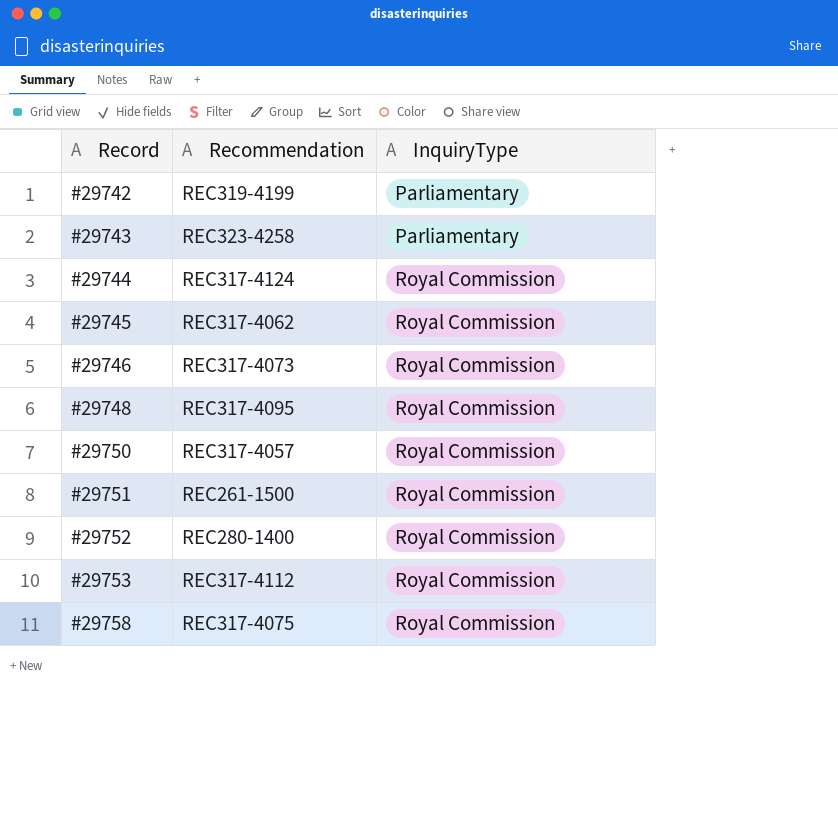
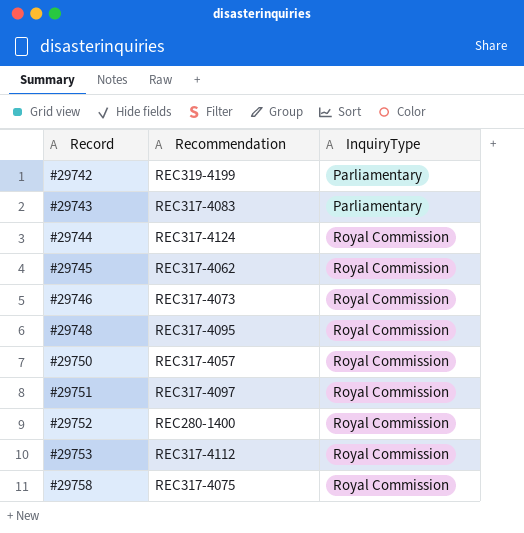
#29743 | Recommendation: REC323-4258 -> REC317-4083
#29751 | Recommendation: REC261-1500 -> REC317-4097

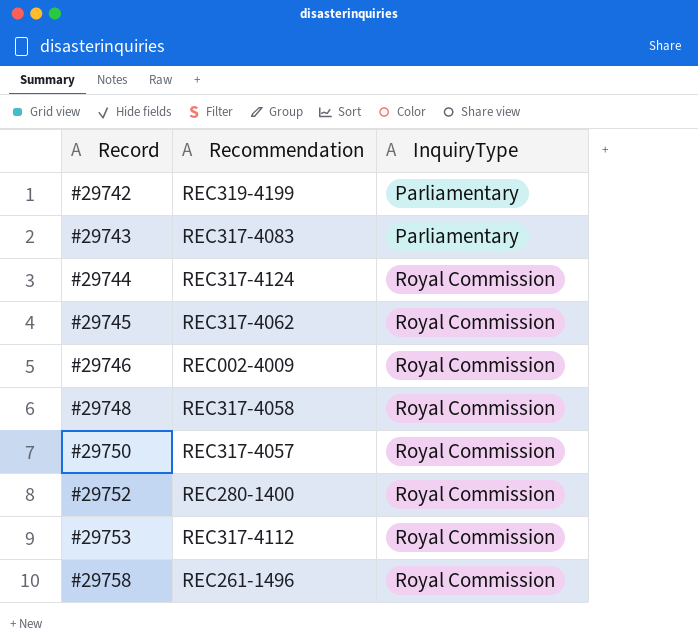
row #29751: REC317-4097 | Royal Commission -> none
#29746 | Recommendation: REC317-4073 -> REC002-4009
#29748 | Recommendation: REC317-4095 -> REC317-4058
#29758 | Recommendation: REC317-4075 -> REC261-1496

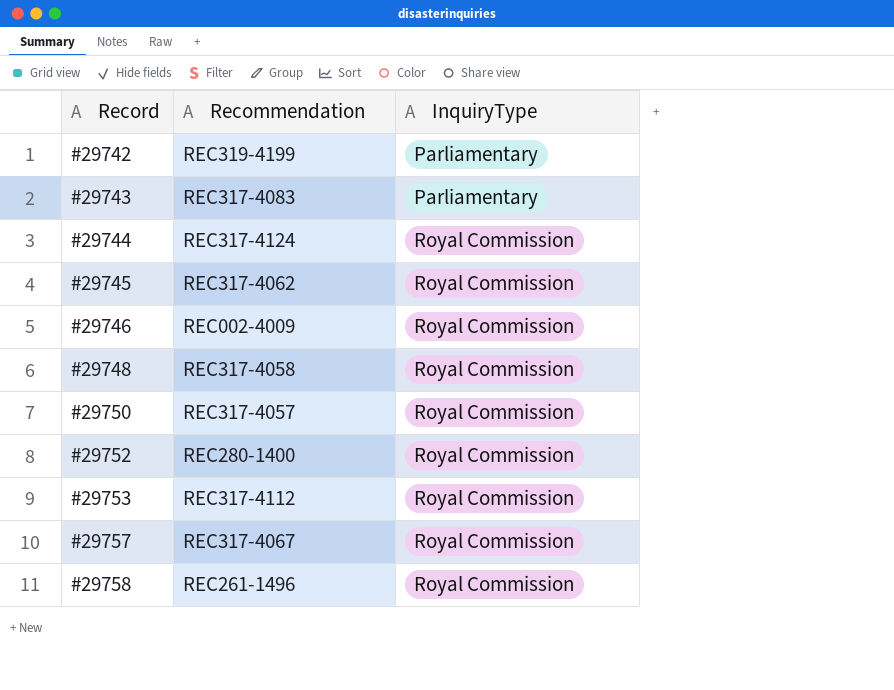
row #29757: none -> REC317-4067 | Royal Commission

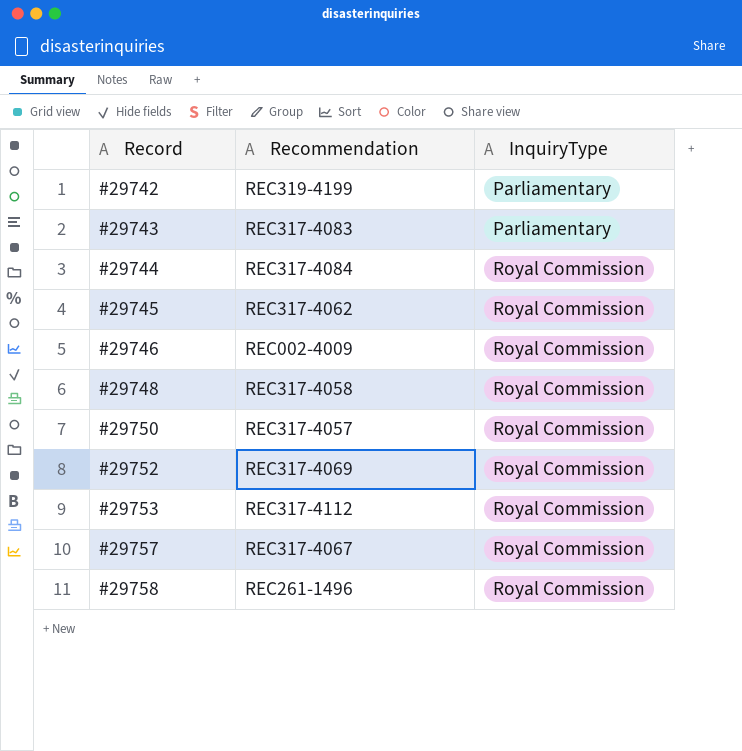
#29744 | Recommendation: REC317-4124 -> REC317-4084
#29752 | Recommendation: REC280-1400 -> REC317-4069

